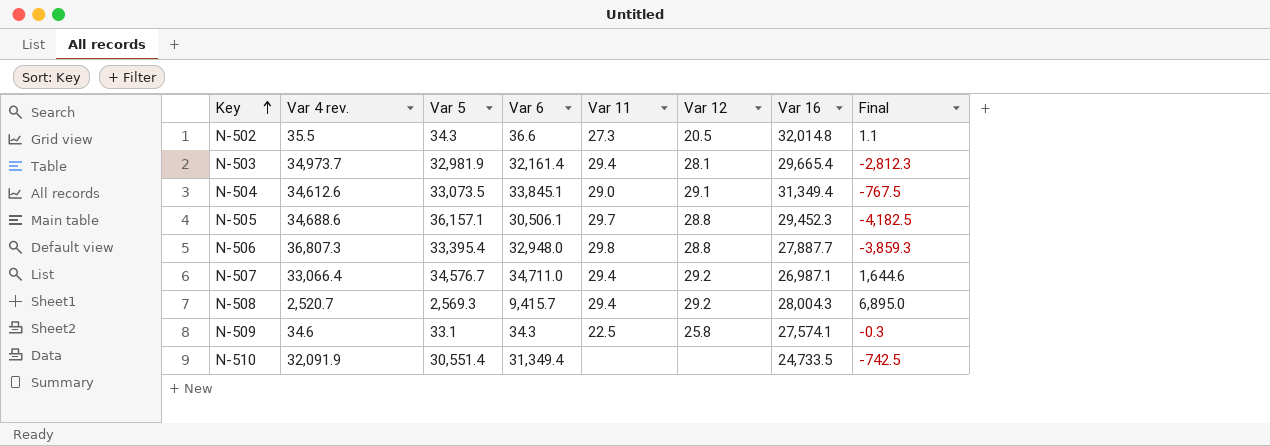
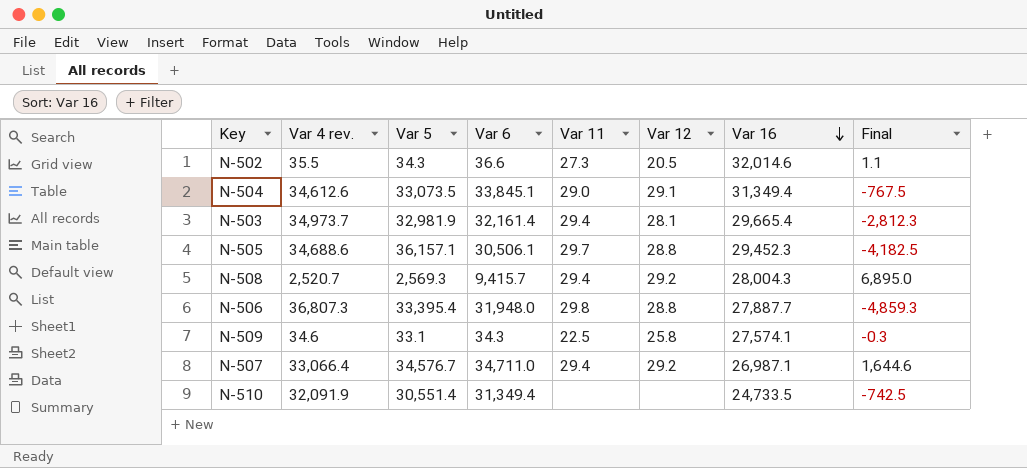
row order: Key ascending -> Var 16 descending
N-502 | Var 16: 32,014.8 -> 32,014.6
N-506 | Var 6: 32,948.0 -> 31,948.0
N-506 | Final: -3,859.3 -> -4,859.3

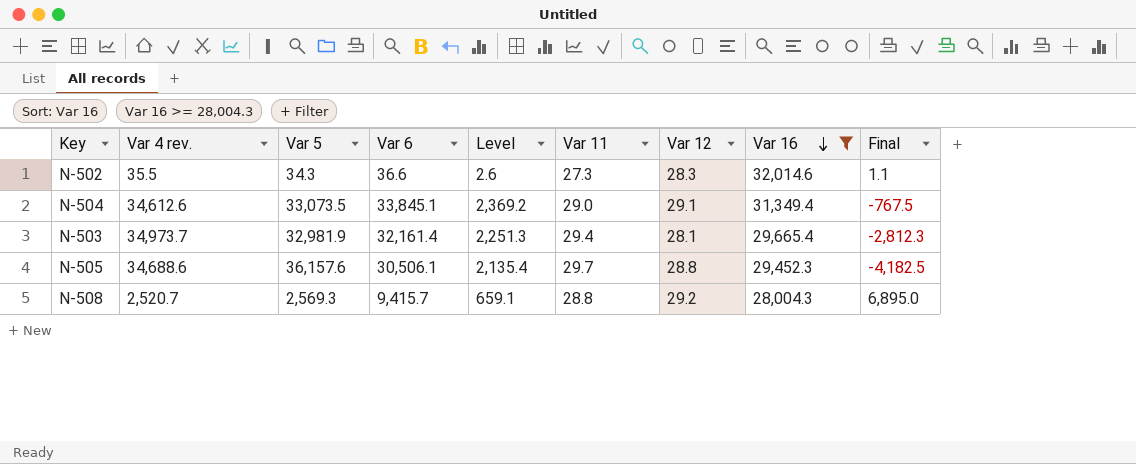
filter: none -> Var 16 >= 28,004.3
column Level | formula: none -> [Var 6] * 0.07
N-502 | Var 12: 20.5 -> 28.3
N-505 | Var 5: 36,157.1 -> 36,157.6
N-508 | Var 11: 29.4 -> 28.8

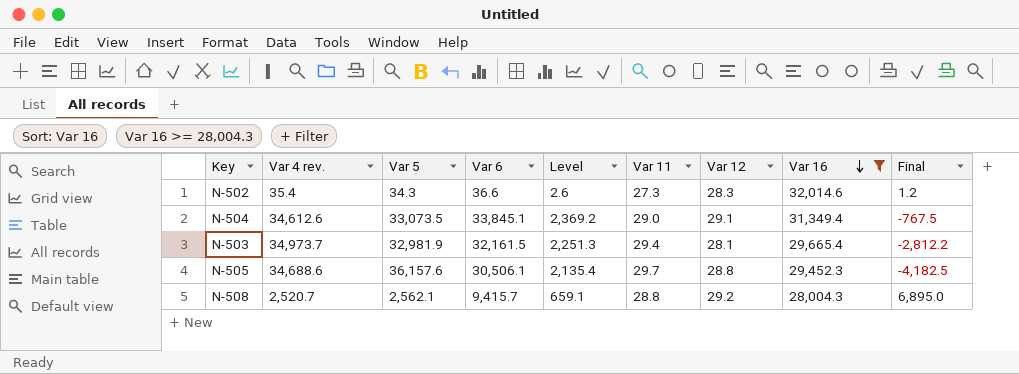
N-502 | Var 4 rev.: 35.5 -> 35.4
N-502 | Final: 1.1 -> 1.2
N-503 | Var 6: 32,161.4 -> 32,161.5
N-503 | Final: -2,812.3 -> -2,812.2
N-508 | Var 5: 2,569.3 -> 2,562.1

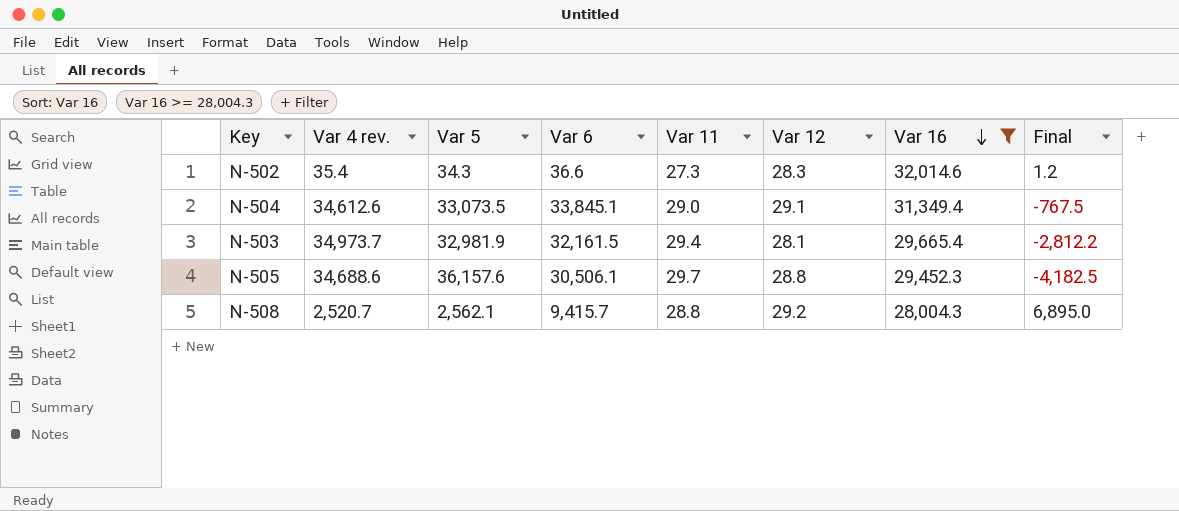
column Level | formula: [Var 6] * 0.07 -> none

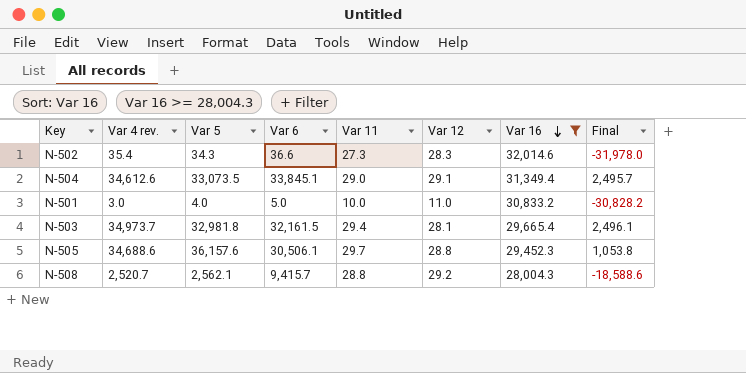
column Final | formula: [Var 6] - [Var 4 rev.] -> [Var 6] - [Var 16]
row N-501: none -> 3.0 | 4.0 | 5.0 | 10.0 | 11.0 | 30,833.2 | -30,828.2
N-503 | Var 5: 32,981.9 -> 32,981.8

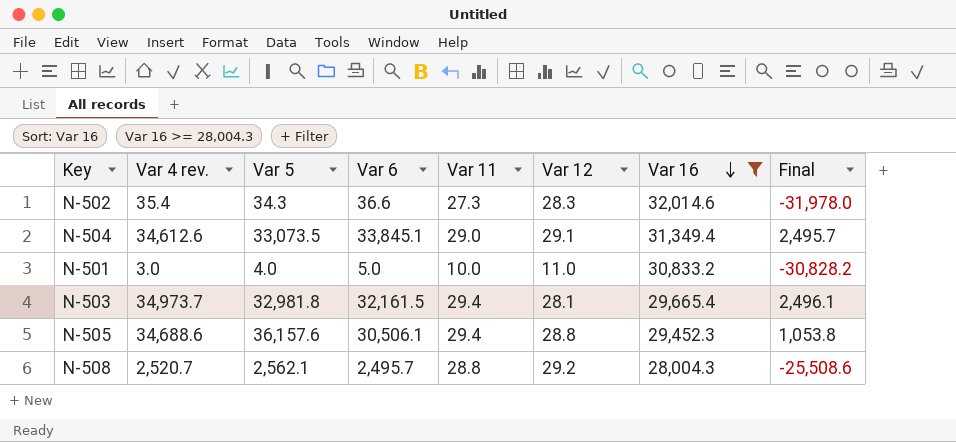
N-505 | Var 11: 29.7 -> 29.4
N-508 | Var 6: 9,415.7 -> 2,495.7
N-508 | Final: -18,588.6 -> -25,508.6

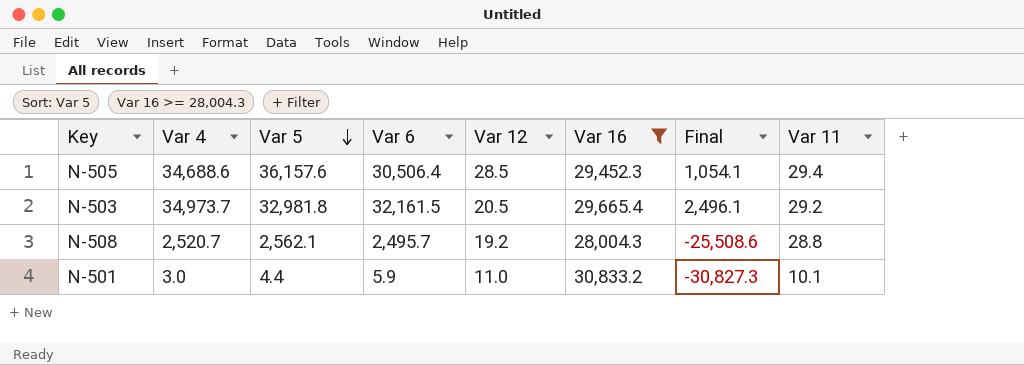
row order: Var 16 descending -> Var 5 descending
column name: Var 4 rev. -> Var 4
column Var 11 | position: 5 -> 8
row N-502: 35.4 | 34.3 | 36.6 | 27.3 | 28.3 | 32,014.6 | -31,978.0 -> none
row N-504: 34,612.6 | 33,073.5 | 33,845.1 | 29.0 | 29.1 | 31,349.4 | 2,495.7 -> none
N-505 | Var 6: 30,506.1 -> 30,506.4
N-505 | Var 12: 28.8 -> 28.5
N-505 | Final: 1,053.8 -> 1,054.1
N-503 | Var 12: 28.1 -> 20.5
N-503 | Var 11: 29.4 -> 29.2
N-508 | Var 12: 29.2 -> 19.2
N-501 | Var 5: 4.0 -> 4.4
N-501 | Var 6: 5.0 -> 5.9
N-501 | Final: -30,828.2 -> -30,827.3
N-501 | Var 11: 10.0 -> 10.1

